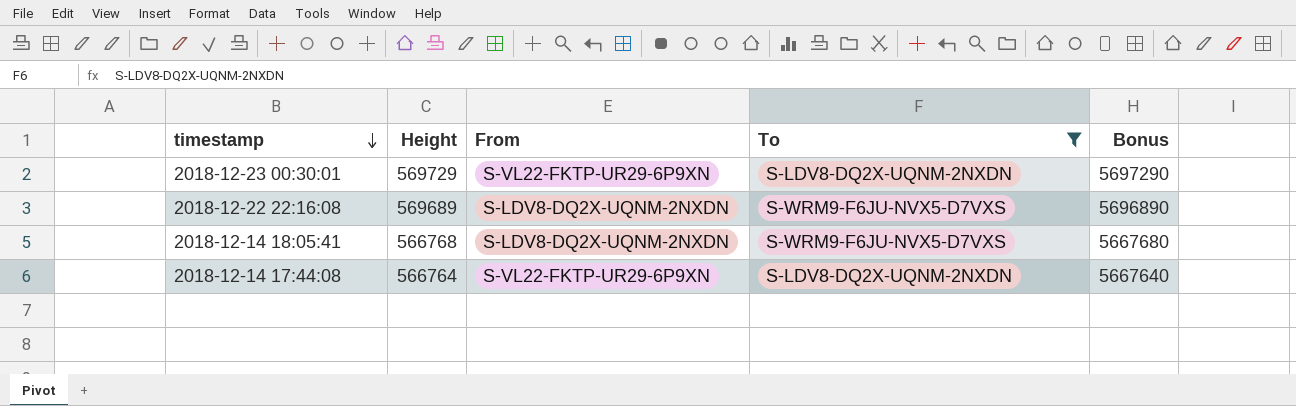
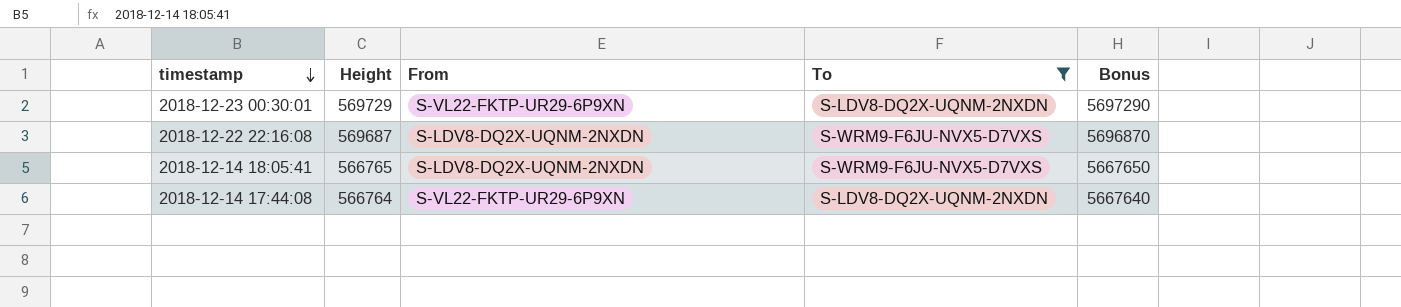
2018-12-22 22:16:08 | Height: 569689 -> 569687
2018-12-22 22:16:08 | Bonus: 5696890 -> 5696870
2018-12-14 18:05:41 | Height: 566768 -> 566765
2018-12-14 18:05:41 | Bonus: 5667680 -> 5667650

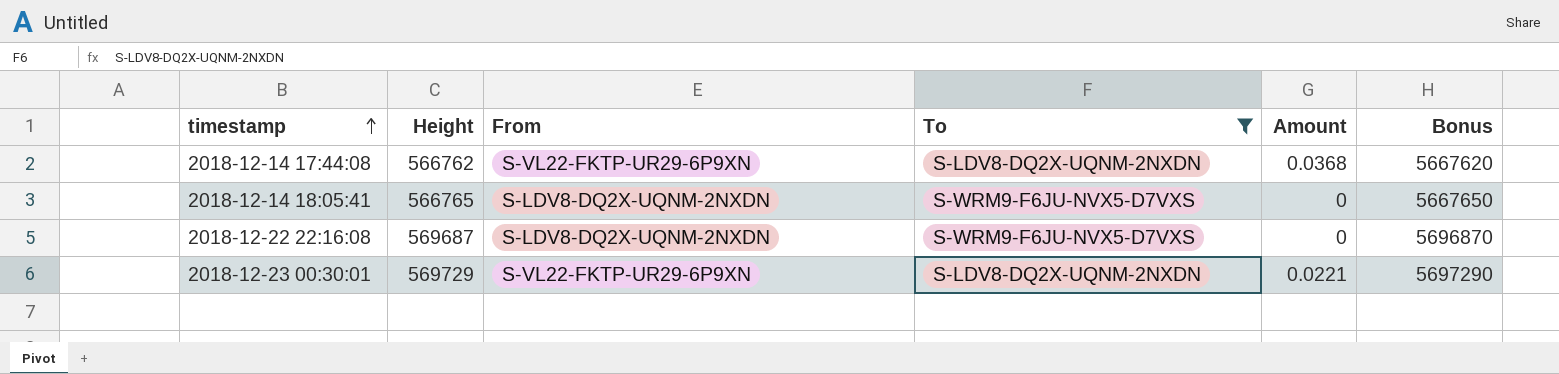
row order: timestamp descending -> timestamp ascending
column Amount | position: none -> 5
2018-12-14 17:44:08 | Height: 566764 -> 566762
2018-12-14 17:44:08 | Bonus: 5667640 -> 5667620

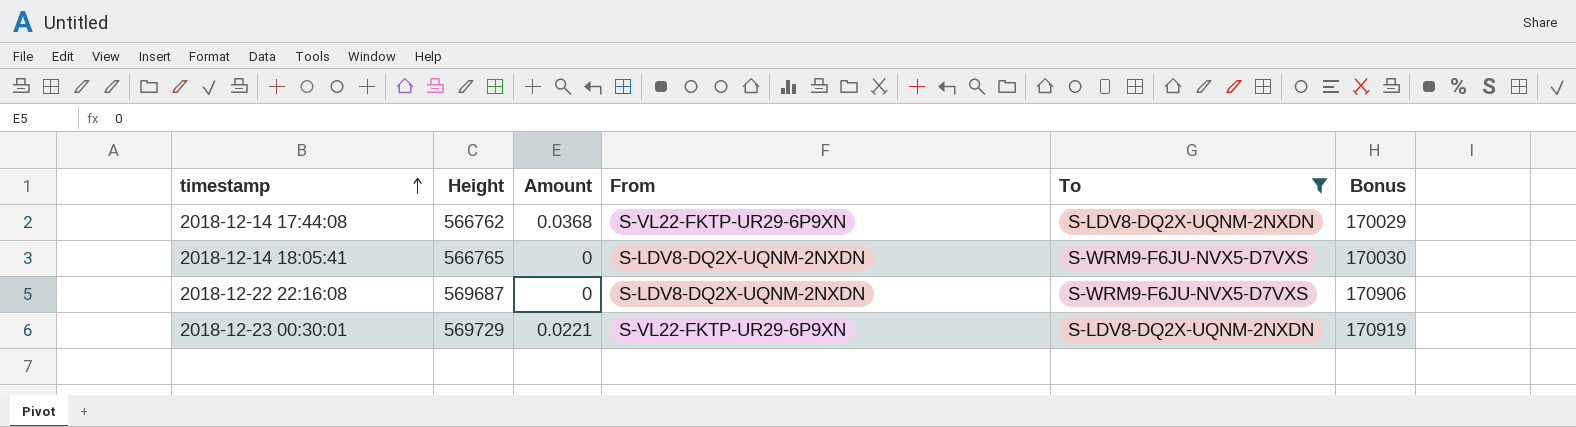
column Amount | position: 5 -> 3
column Bonus | formula: [Height] * 10 -> [Height] * 0.3

